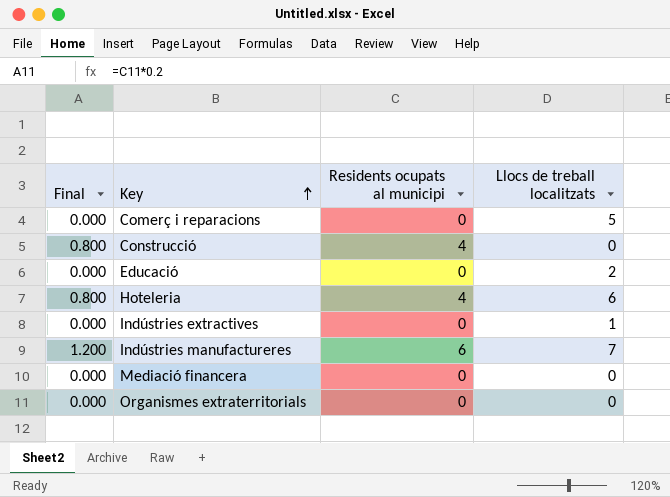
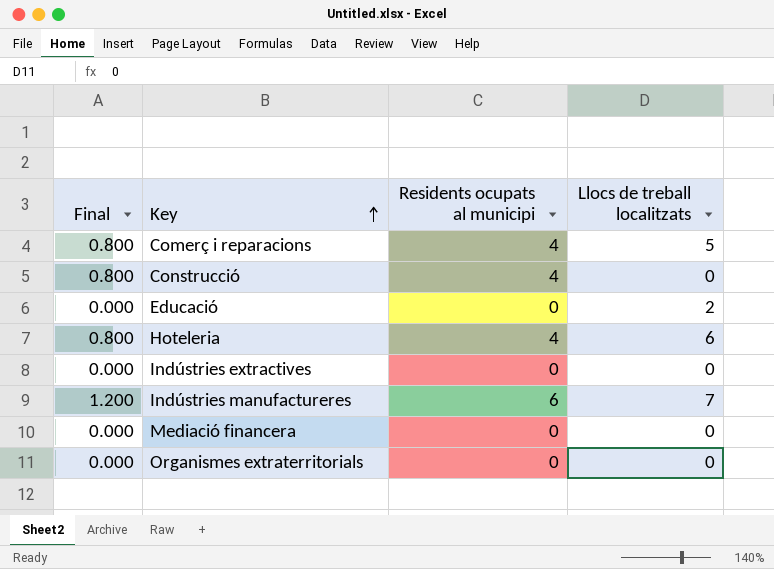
Comerç i reparacions | Final: 0.000 -> 0.800
Comerç i reparacions | Residents ocupats al municipi: 0 -> 4
Indústries extractives | Llocs de treball localitzats: 1 -> 0

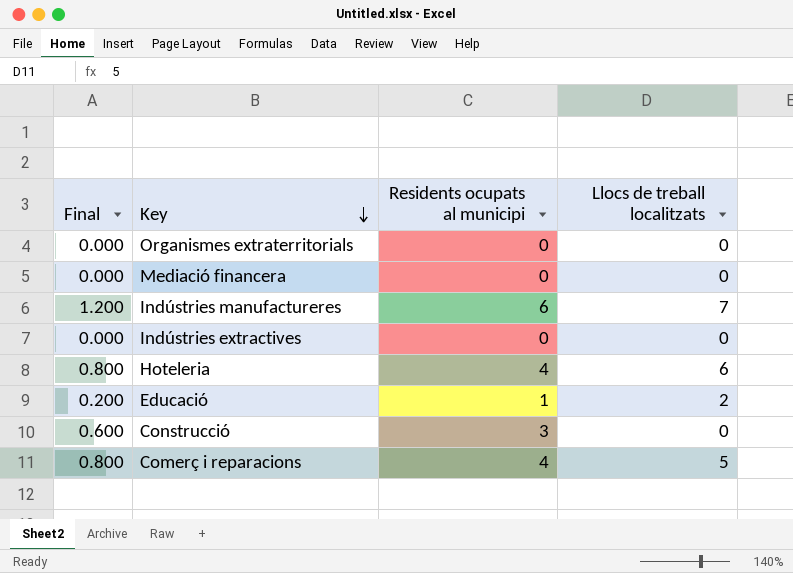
row order: Key ascending -> Key descending
Educació | Final: 0.000 -> 0.200
Educació | Residents ocupats al municipi: 0 -> 1
Construcció | Final: 0.800 -> 0.600
Construcció | Residents ocupats al municipi: 4 -> 3

